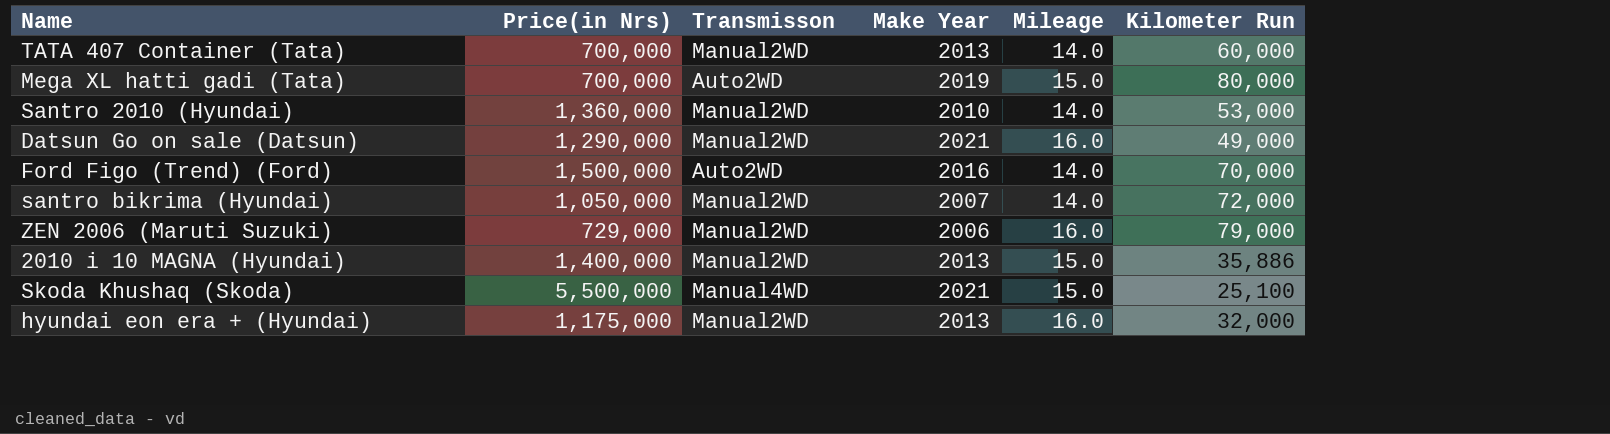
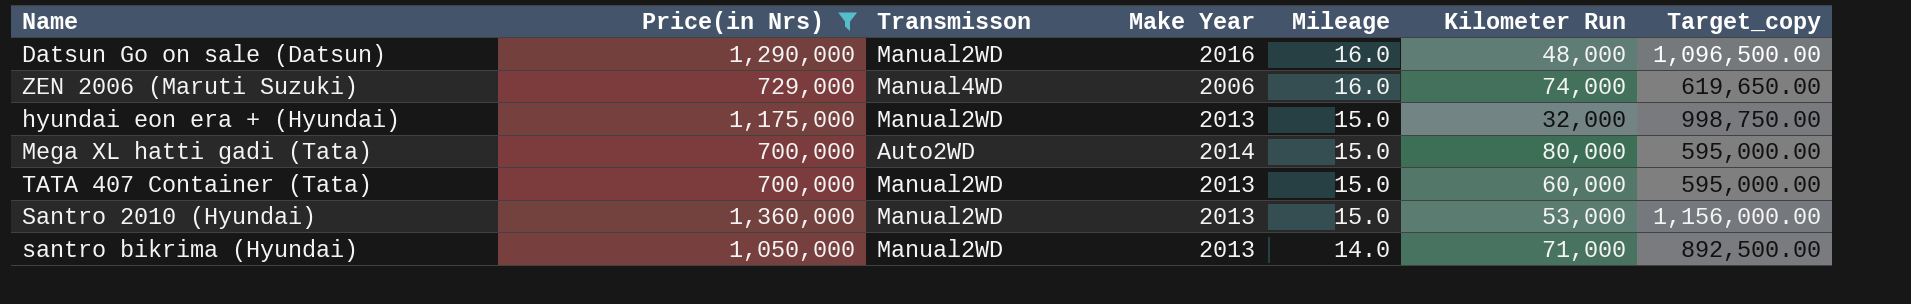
filter: none -> Price(in Nrs) <= 1,360,000
row order: none -> Mileage descending
column Target_copy | formula: none -> [Price(in Nrs)] * 0.85
Datsun Go on sale (Datsun) | Make Year: 2021 -> 2016
Datsun Go on sale (Datsun) | Kilometer Run: 49,000 -> 48,000
ZEN 2006 (Maruti Suzuki) | Transmisson: Manual2WD -> Manual4WD
ZEN 2006 (Maruti Suzuki) | Kilometer Run: 79,000 -> 74,000
hyundai eon era + (Hyundai) | Mileage: 16.0 -> 15.0
Mega XL hatti gadi (Tata) | Make Year: 2019 -> 2014
TATA 407 Container (Tata) | Mileage: 14.0 -> 15.0
Santro 2010 (Hyundai) | Make Year: 2010 -> 2013
Santro 2010 (Hyundai) | Mileage: 14.0 -> 15.0
santro bikrima (Hyundai) | Make Year: 2007 -> 2013
santro bikrima (Hyundai) | Kilometer Run: 72,000 -> 71,000

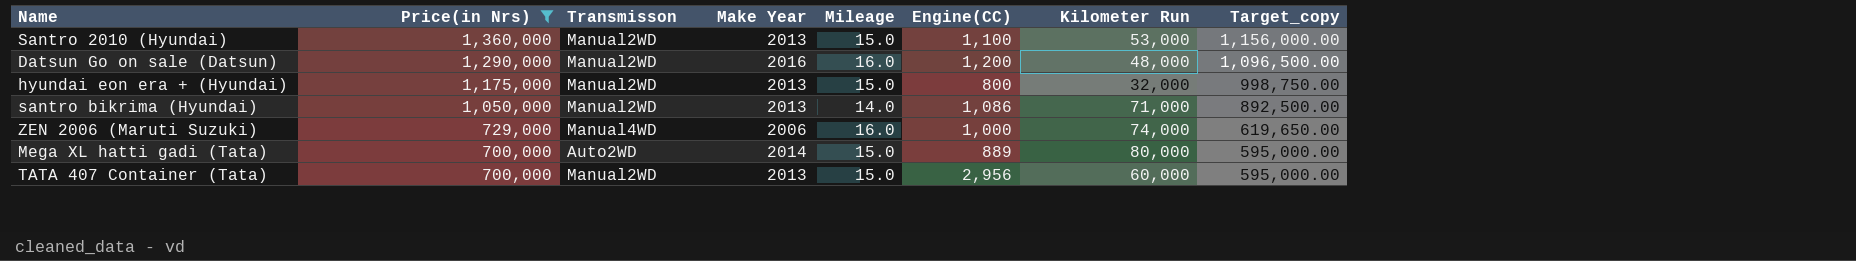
row order: Mileage descending -> Price(in Nrs) descending
column Engine(CC) | position: none -> 6

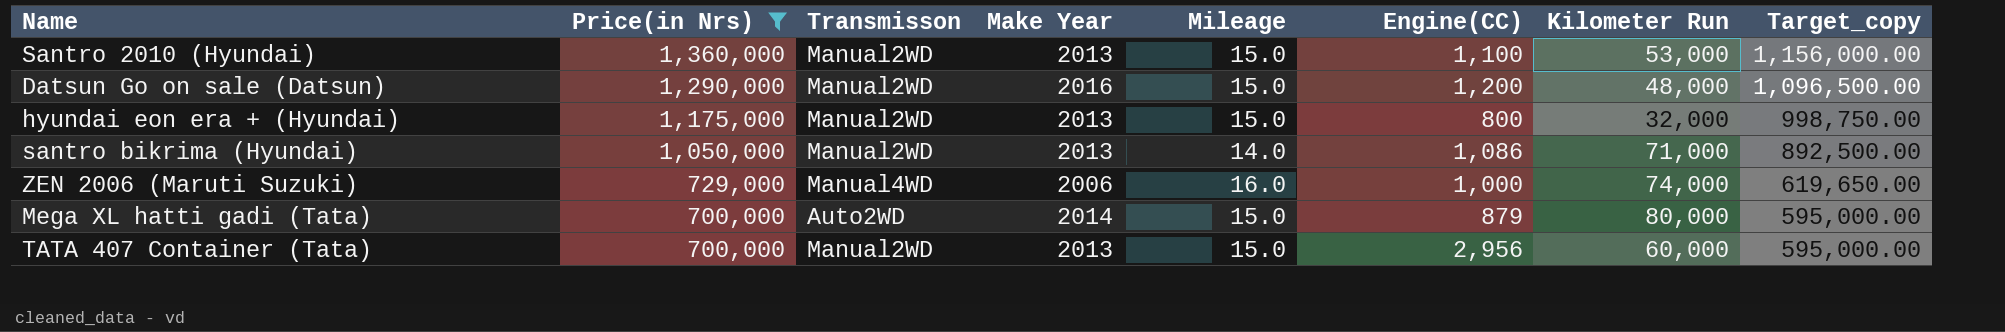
Datsun Go on sale (Datsun) | Mileage: 16.0 -> 15.0
Mega XL hatti gadi (Tata) | Engine(CC): 889 -> 879

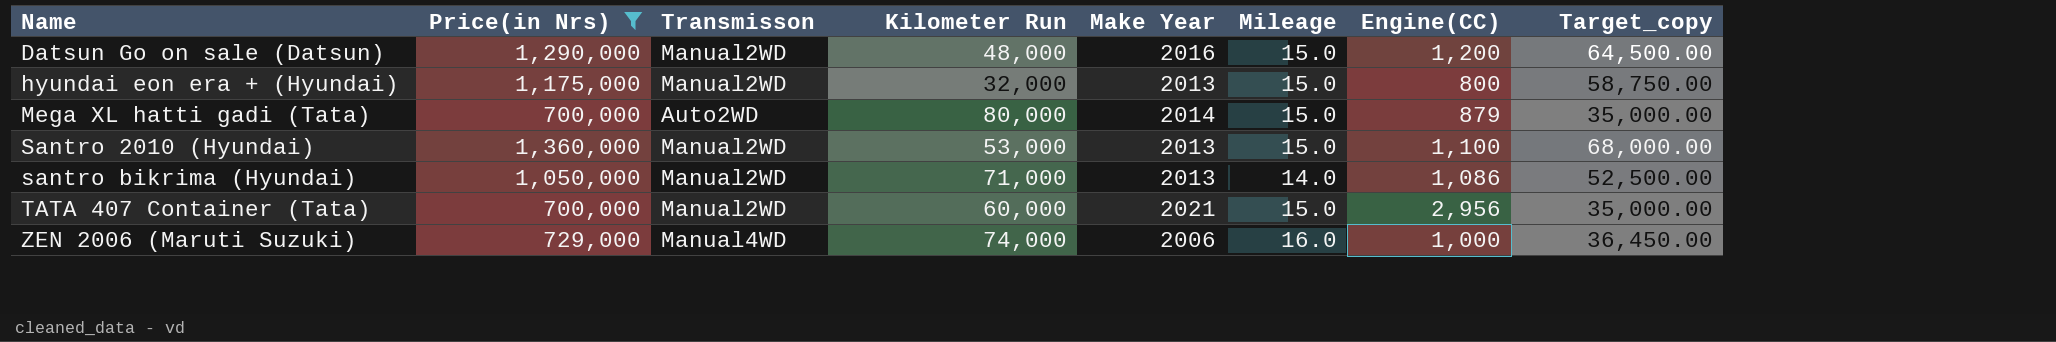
row order: Price(in Nrs) descending -> Name ascending
column Kilometer Run | position: 7 -> 4
column Target_copy | formula: [Price(in Nrs)] * 0.85 -> [Price(in Nrs)] * 0.05
TATA 407 Container (Tata) | Make Year: 2013 -> 2021

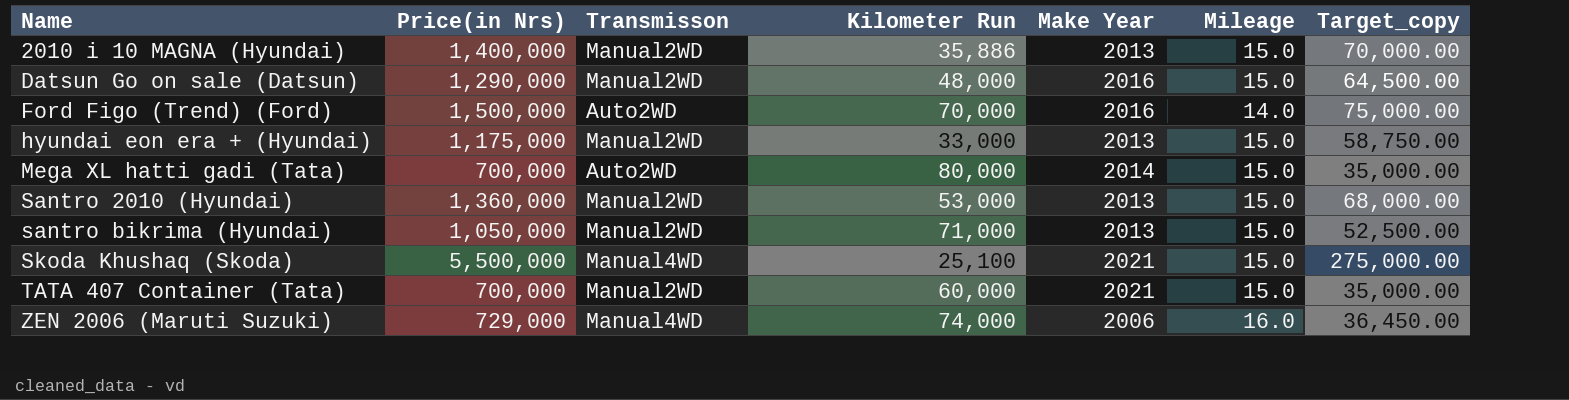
filter: Price(in Nrs) <= 1,360,000 -> none
column Engine(CC) | position: 7 -> none
hyundai eon era + (Hyundai) | Kilometer Run: 32,000 -> 33,000
santro bikrima (Hyundai) | Mileage: 14.0 -> 15.0

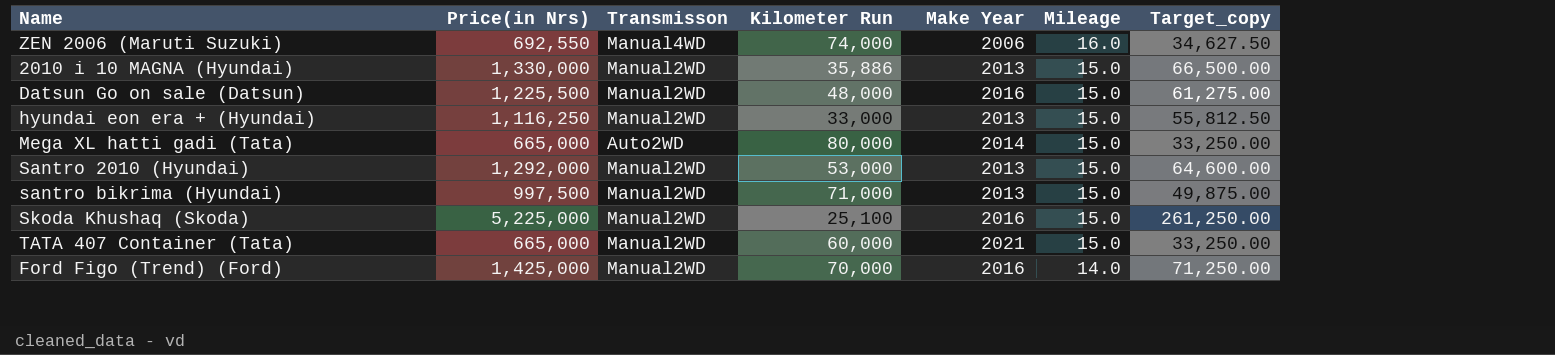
row order: Name ascending -> Mileage descending
ZEN 2006 (Maruti Suzuki) | Price(in Nrs): 729,000 -> 692,550
ZEN 2006 (Maruti Suzuki) | Target_copy: 36,450.00 -> 34,627.50
2010 i 10 MAGNA (Hyundai) | Price(in Nrs): 1,400,000 -> 1,330,000
2010 i 10 MAGNA (Hyundai) | Target_copy: 70,000.00 -> 66,500.00
Datsun Go on sale (Datsun) | Price(in Nrs): 1,290,000 -> 1,225,500
Datsun Go on sale (Datsun) | Target_copy: 64,500.00 -> 61,275.00
hyundai eon era + (Hyundai) | Price(in Nrs): 1,175,000 -> 1,116,250
hyundai eon era + (Hyundai) | Target_copy: 58,750.00 -> 55,812.50
Mega XL hatti gadi (Tata) | Price(in Nrs): 700,000 -> 665,000
Mega XL hatti gadi (Tata) | Target_copy: 35,000.00 -> 33,250.00
Santro 2010 (Hyundai) | Price(in Nrs): 1,360,000 -> 1,292,000
Santro 2010 (Hyundai) | Target_copy: 68,000.00 -> 64,600.00
santro bikrima (Hyundai) | Price(in Nrs): 1,050,000 -> 997,500
santro bikrima (Hyundai) | Target_copy: 52,500.00 -> 49,875.00
Skoda Khushaq (Skoda) | Price(in Nrs): 5,500,000 -> 5,225,000
Skoda Khushaq (Skoda) | Transmisson: Manual4WD -> Manual2WD
Skoda Khushaq (Skoda) | Make Year: 2021 -> 2016
Skoda Khushaq (Skoda) | Target_copy: 275,000.00 -> 261,250.00
TATA 407 Container (Tata) | Price(in Nrs): 700,000 -> 665,000
TATA 407 Container (Tata) | Target_copy: 35,000.00 -> 33,250.00
Ford Figo (Trend) (Ford) | Price(in Nrs): 1,500,000 -> 1,425,000
Ford Figo (Trend) (Ford) | Transmisson: Auto2WD -> Manual2WD
Ford Figo (Trend) (Ford) | Target_copy: 75,000.00 -> 71,250.00

